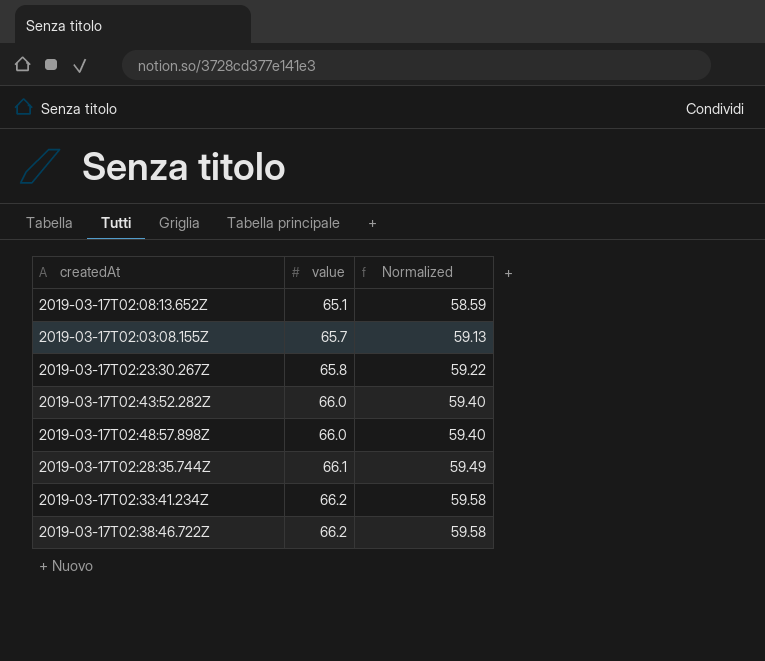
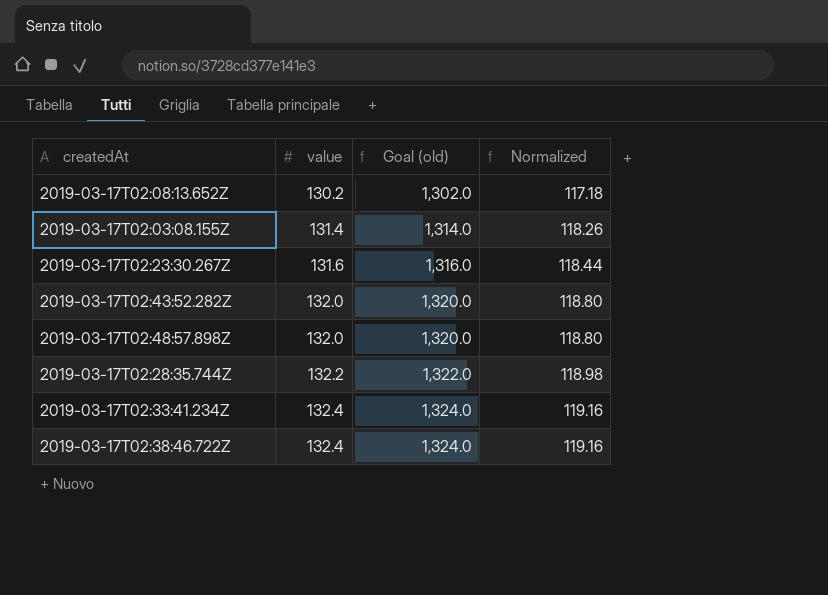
column Goal (old) | formula: none -> [value] * 10
2019-03-17T02:08:13.652Z | value: 65.1 -> 130.2
2019-03-17T02:08:13.652Z | Normalized: 58.59 -> 117.18
2019-03-17T02:03:08.155Z | value: 65.7 -> 131.4
2019-03-17T02:03:08.155Z | Normalized: 59.13 -> 118.26
2019-03-17T02:23:30.267Z | value: 65.8 -> 131.6
2019-03-17T02:23:30.267Z | Normalized: 59.22 -> 118.44
2019-03-17T02:43:52.282Z | value: 66.0 -> 132.0
2019-03-17T02:43:52.282Z | Normalized: 59.40 -> 118.80
2019-03-17T02:48:57.898Z | value: 66.0 -> 132.0
2019-03-17T02:48:57.898Z | Normalized: 59.40 -> 118.80
2019-03-17T02:28:35.744Z | value: 66.1 -> 132.2
2019-03-17T02:28:35.744Z | Normalized: 59.49 -> 118.98
2019-03-17T02:33:41.234Z | value: 66.2 -> 132.4
2019-03-17T02:33:41.234Z | Normalized: 59.58 -> 119.16
2019-03-17T02:38:46.722Z | value: 66.2 -> 132.4
2019-03-17T02:38:46.722Z | Normalized: 59.58 -> 119.16

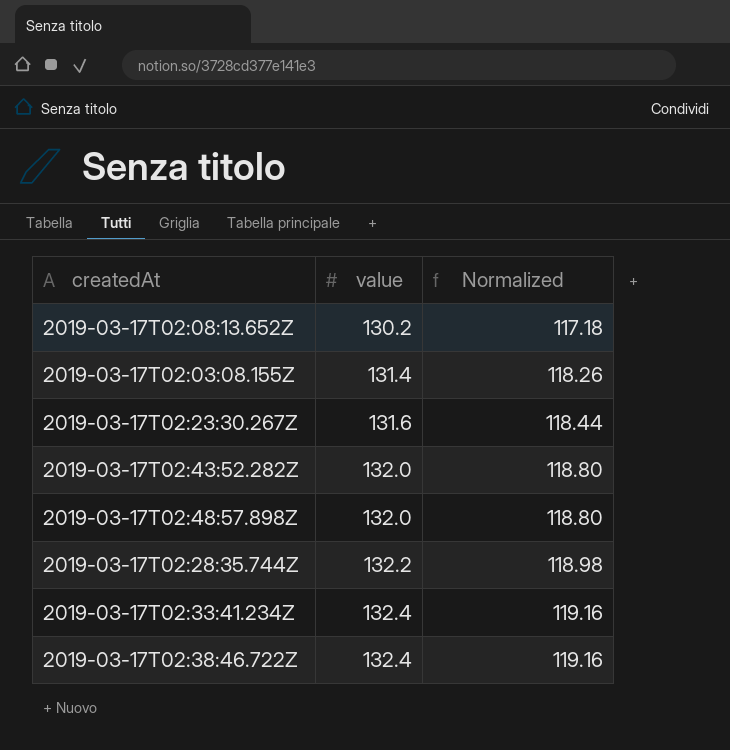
column Goal (old) | formula: [value] * 10 -> none

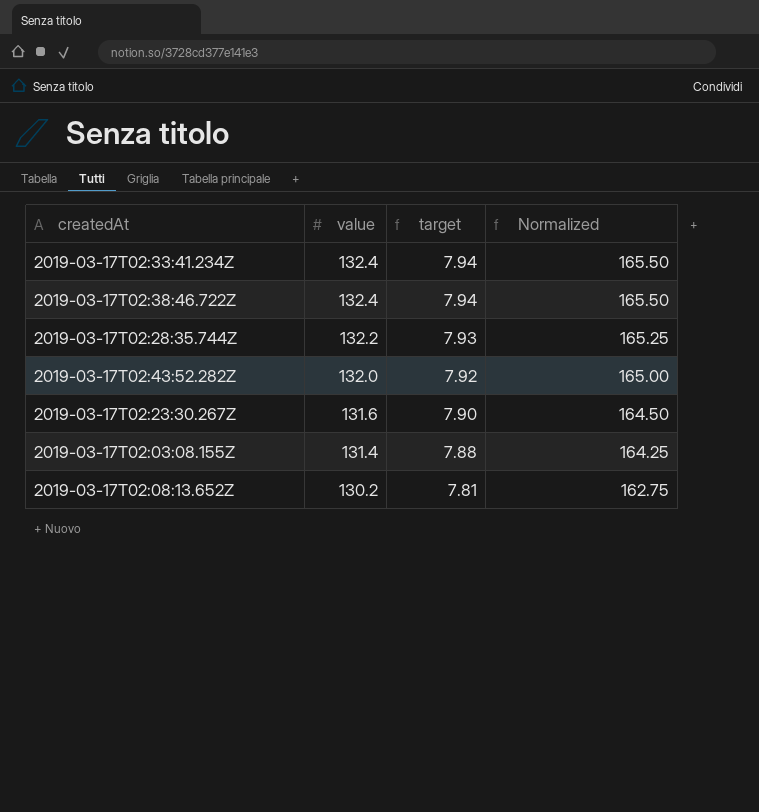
row order: value ascending -> value descending
column target | formula: none -> [value] * 0.06
column Normalized | formula: [value] * 0.9 -> [value] * 1.25
row 2019-03-17T02:48:57.898Z: 132.0 | 118.80 -> none

